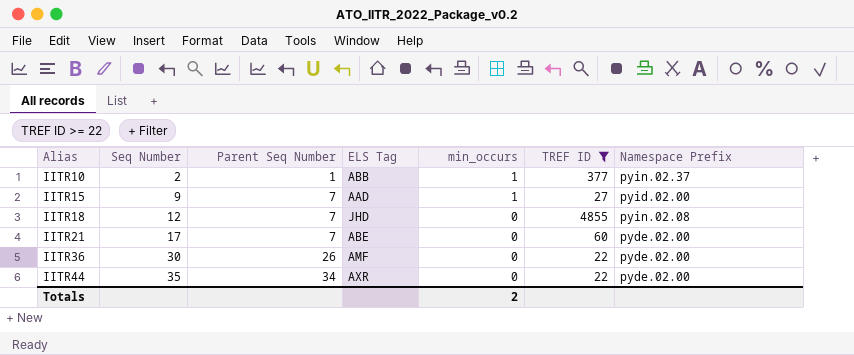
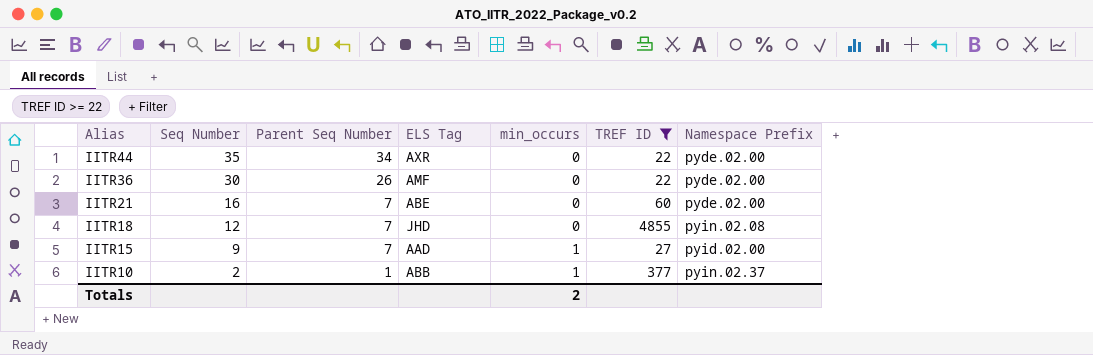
row order: Alias ascending -> Alias descending
IITR21 | Seq Number: 17 -> 16

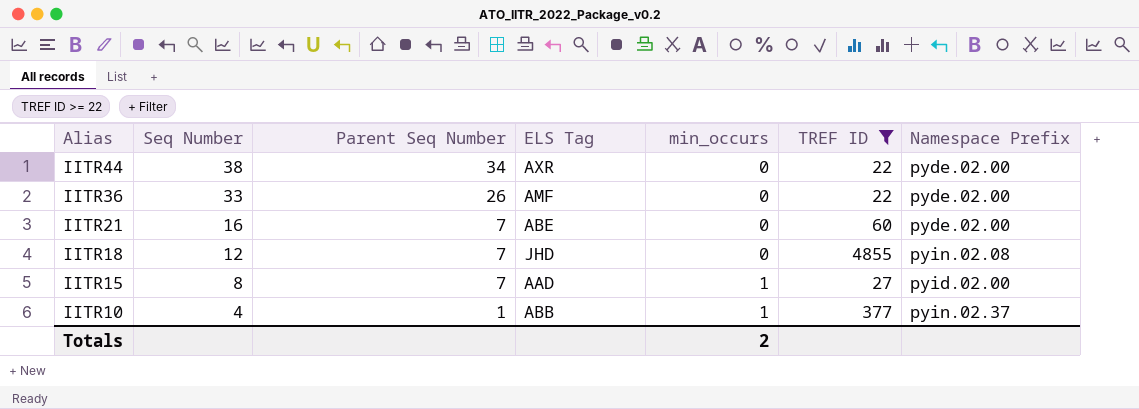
IITR44 | Seq Number: 35 -> 38
IITR36 | Seq Number: 30 -> 33
IITR15 | Seq Number: 9 -> 8
IITR10 | Seq Number: 2 -> 4

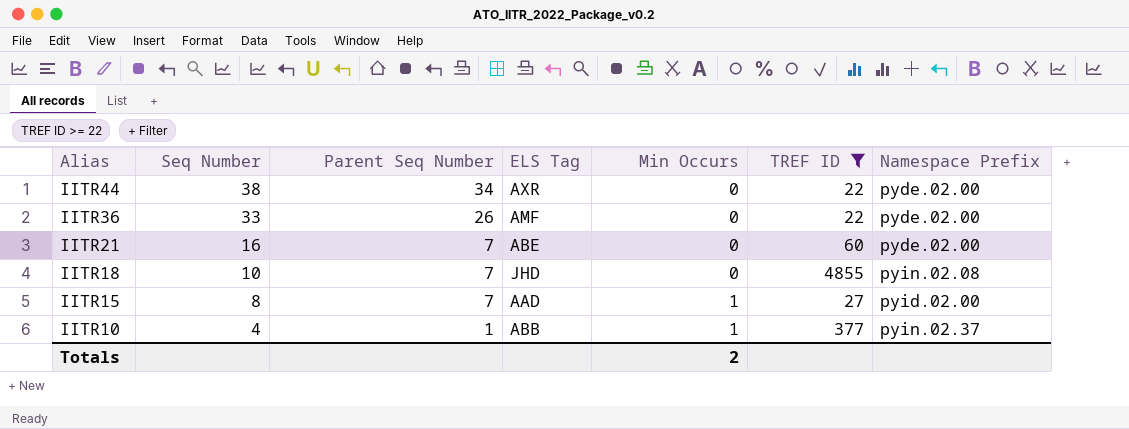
column name: min_occurs -> Min Occurs
IITR18 | Seq Number: 12 -> 10

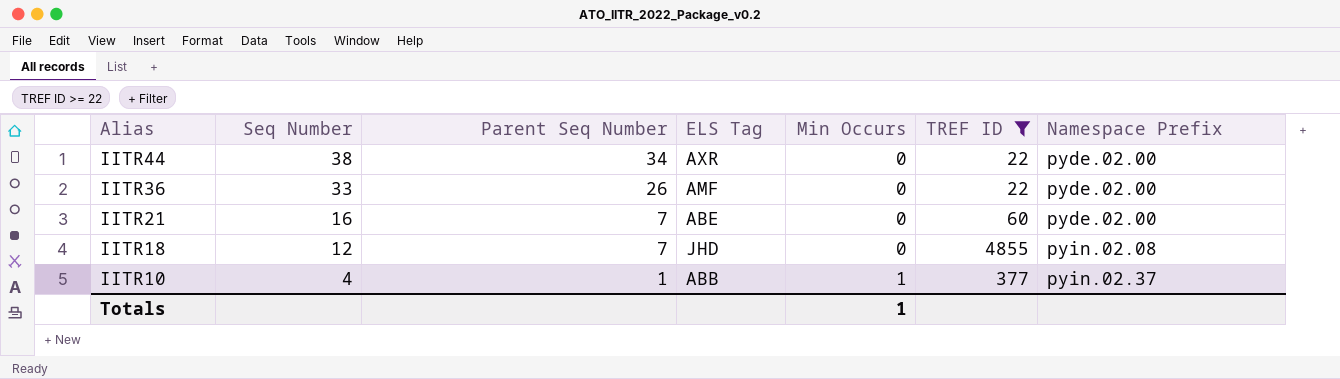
row IITR15: 8 | 7 | AAD | 1 | 27 | pyid.02.00 -> none
IITR18 | Seq Number: 10 -> 12
Totals | Min Occurs: 2 -> 1

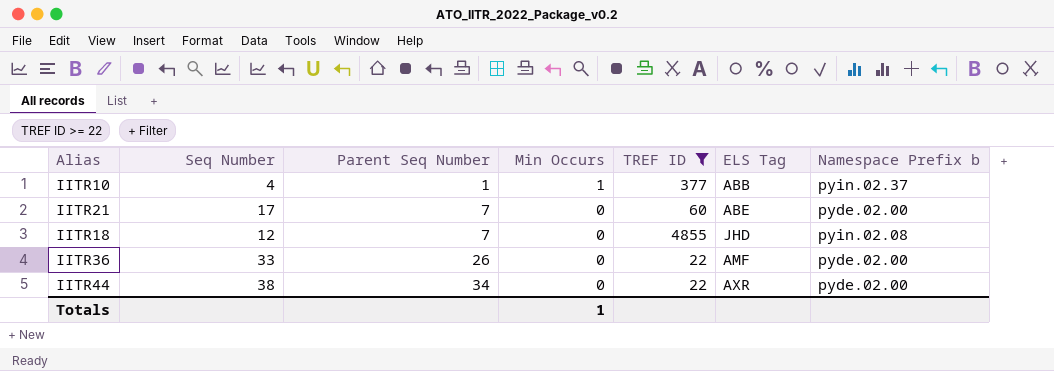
row order: Alias descending -> Parent Seq Number ascending
column ELS Tag | position: 4 -> 6
column name: Namespace Prefix -> Namespace Prefix b
IITR21 | Seq Number: 16 -> 17

